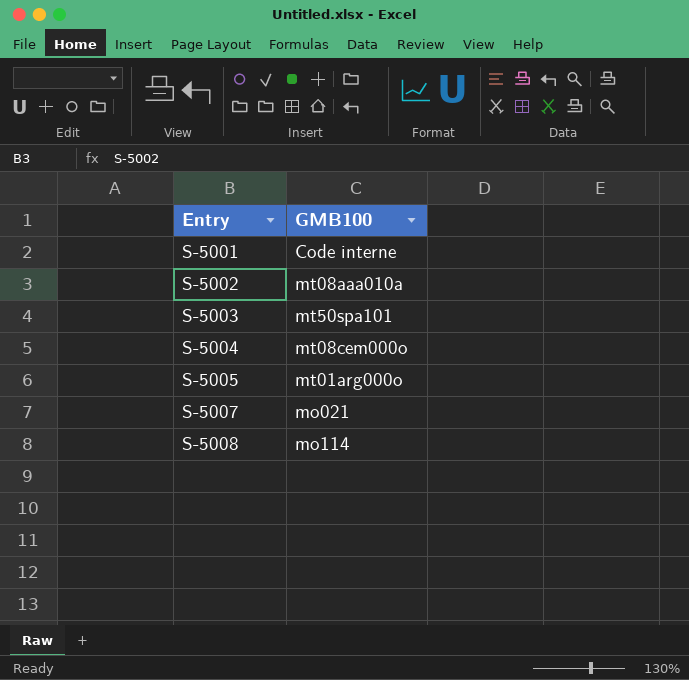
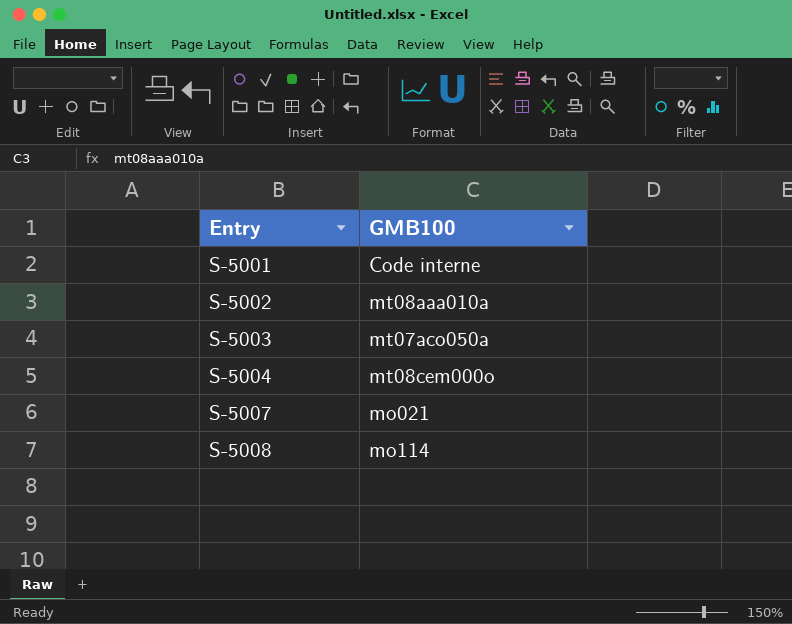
row S-5005: mt01arg000o -> none
S-5003 | GMB100: mt50spa101 -> mt07aco050a

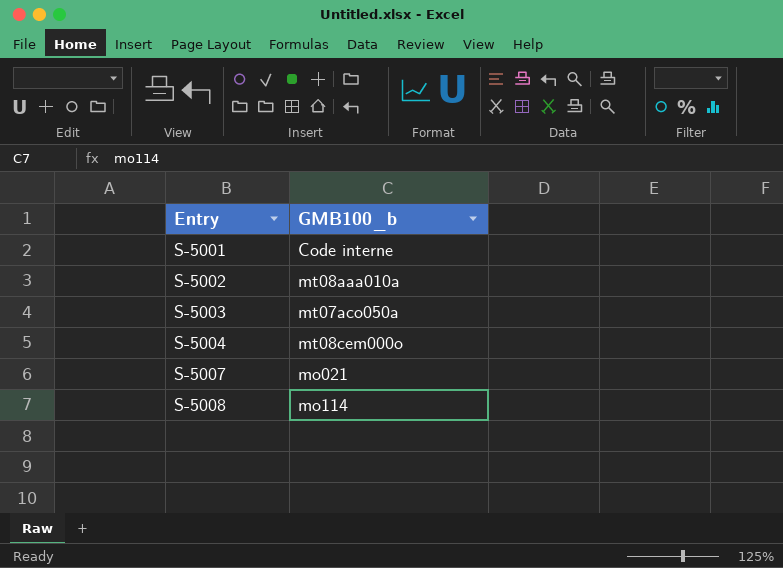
column name: GMB100 -> GMB100_b

